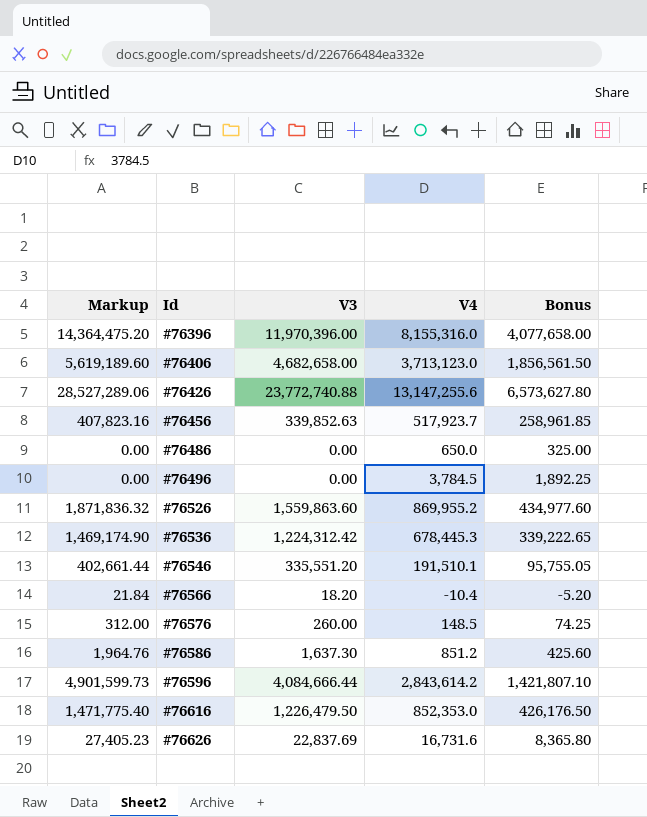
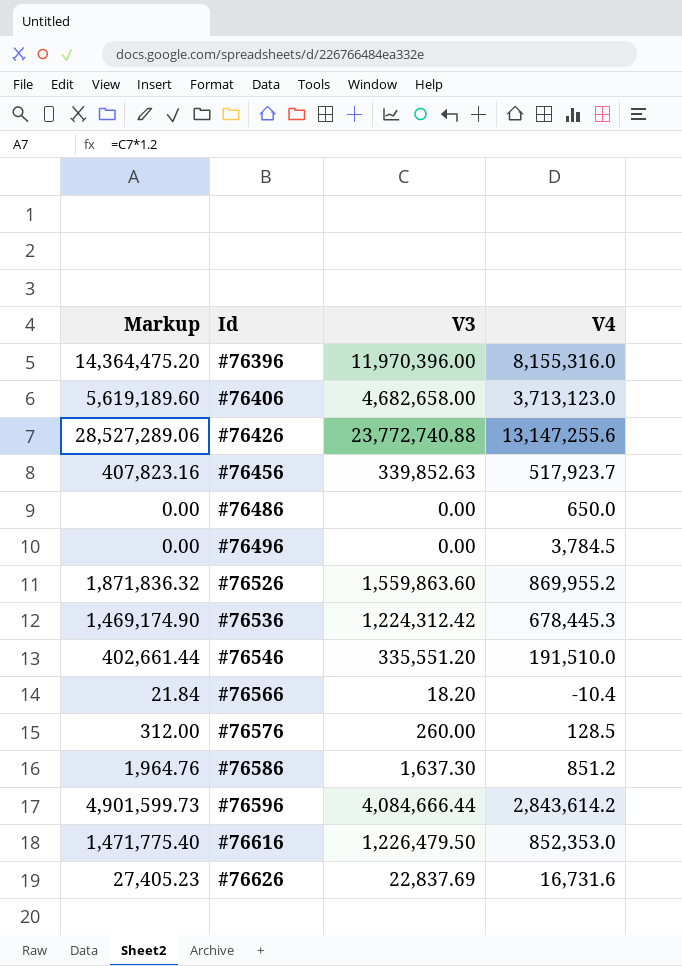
column Bonus | formula: [V4] * 0.5 -> none
#76546 | V4: 191,510.1 -> 191,510.0
#76576 | V4: 148.5 -> 128.5

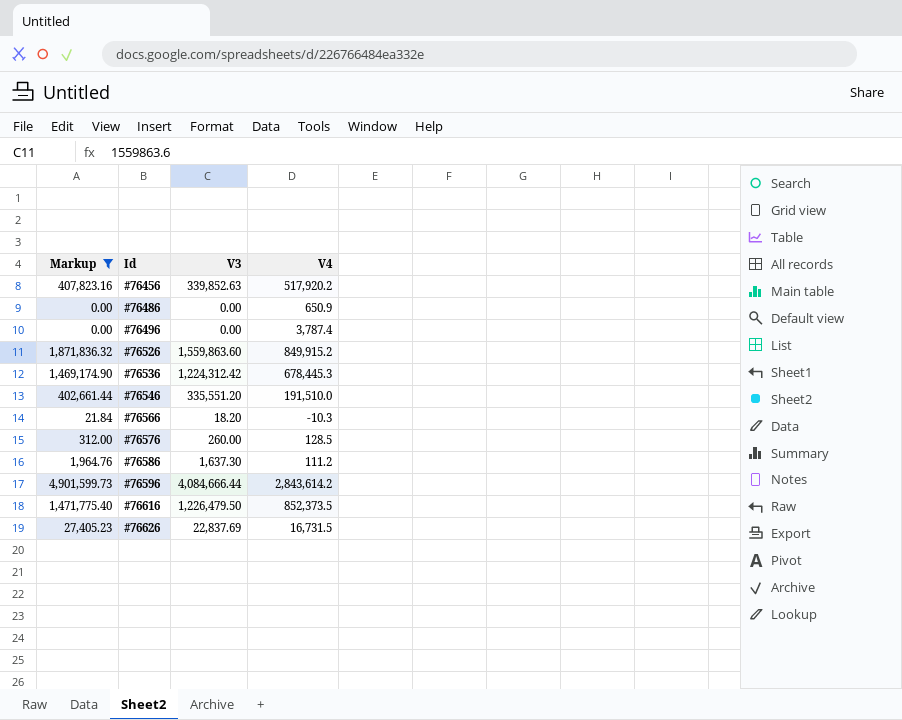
filter: none -> Markup <= 4,901,599.73
#76456 | V4: 517,923.7 -> 517,920.2
#76486 | V4: 650.0 -> 650.9
#76496 | V4: 3,784.5 -> 3,787.4
#76526 | V4: 869,955.2 -> 849,915.2
#76566 | V4: -10.4 -> -10.3
#76586 | V4: 851.2 -> 111.2
#76616 | V4: 852,353.0 -> 852,373.5
#76626 | V4: 16,731.6 -> 16,731.5

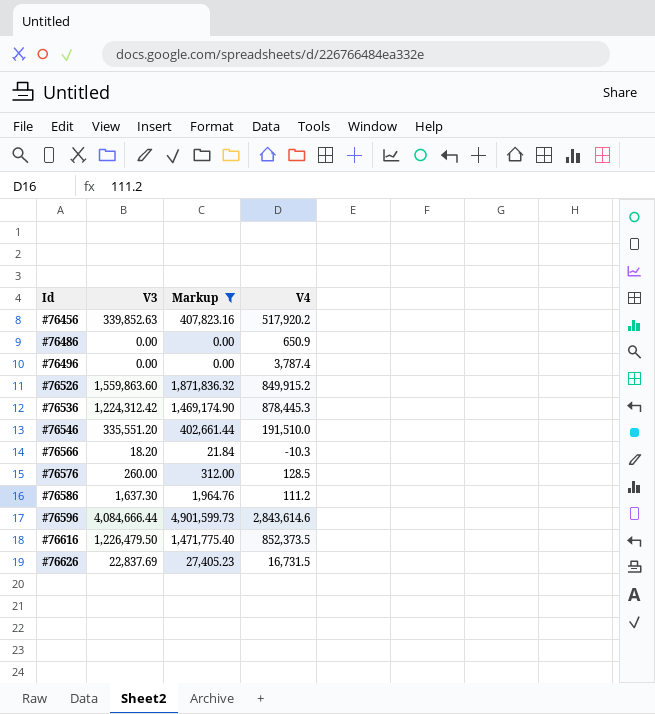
column Markup | position: 1 -> 3
#76536 | V4: 678,445.3 -> 878,445.3
#76596 | V4: 2,843,614.2 -> 2,843,614.6

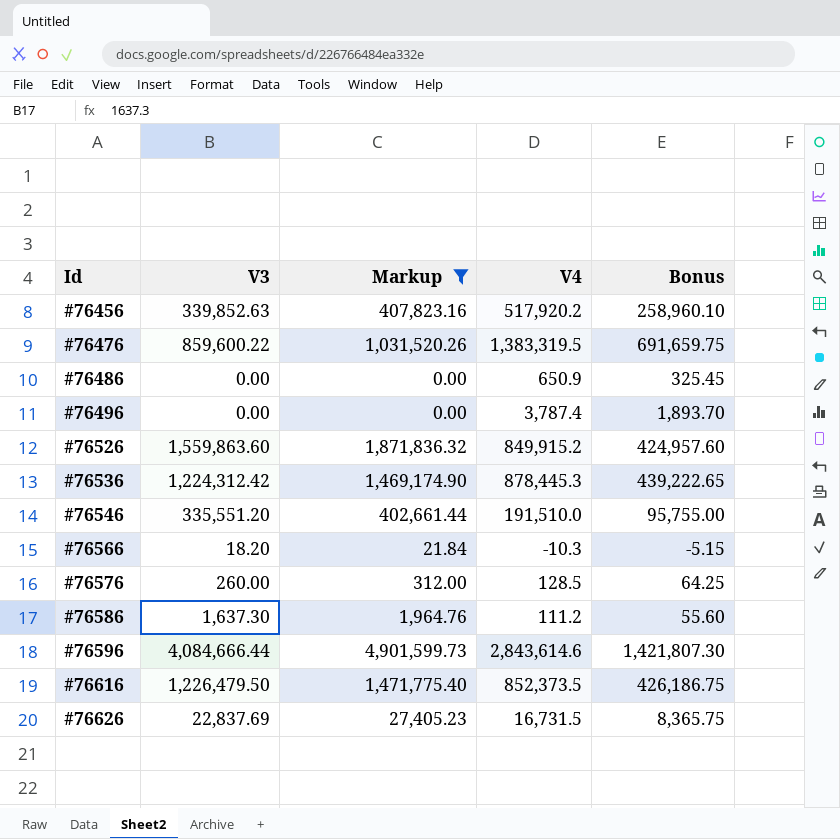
column Bonus | formula: none -> [V4] * 0.5
row #76476: none -> 859,600.22 | 1,031,520.26 | 1,383,319.5 | 691,659.75

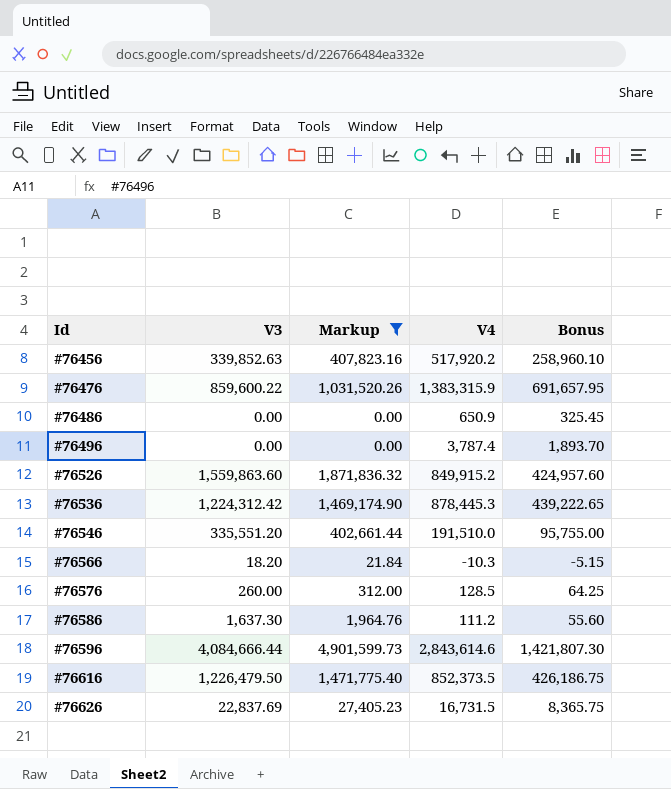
#76476 | V4: 1,383,319.5 -> 1,383,315.9
#76476 | Bonus: 691,659.75 -> 691,657.95

